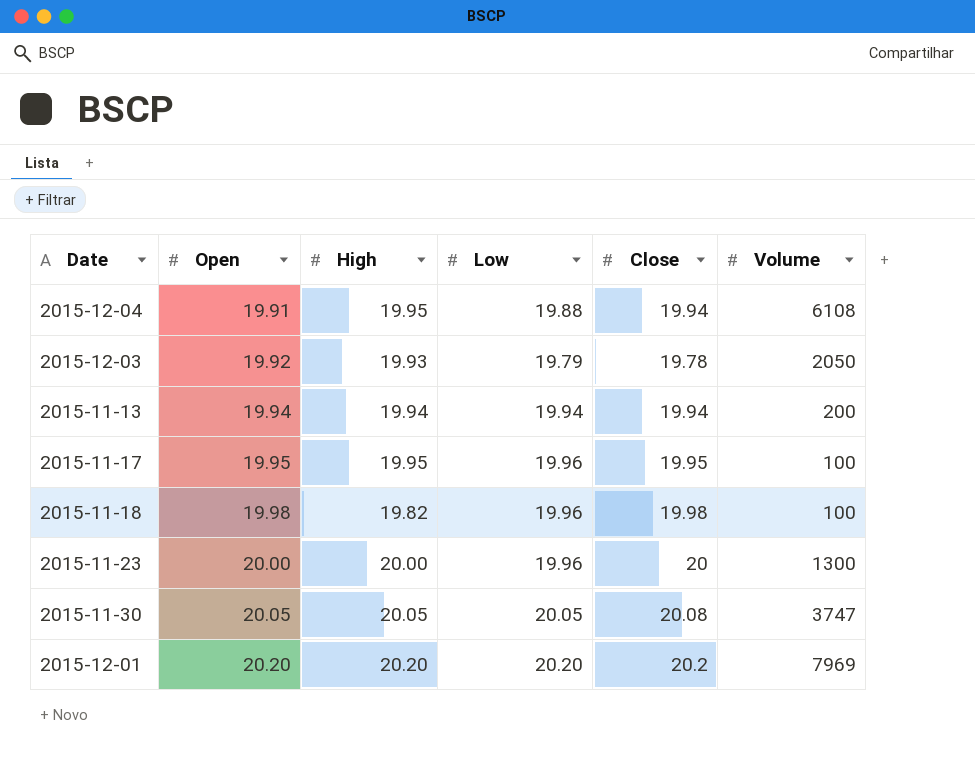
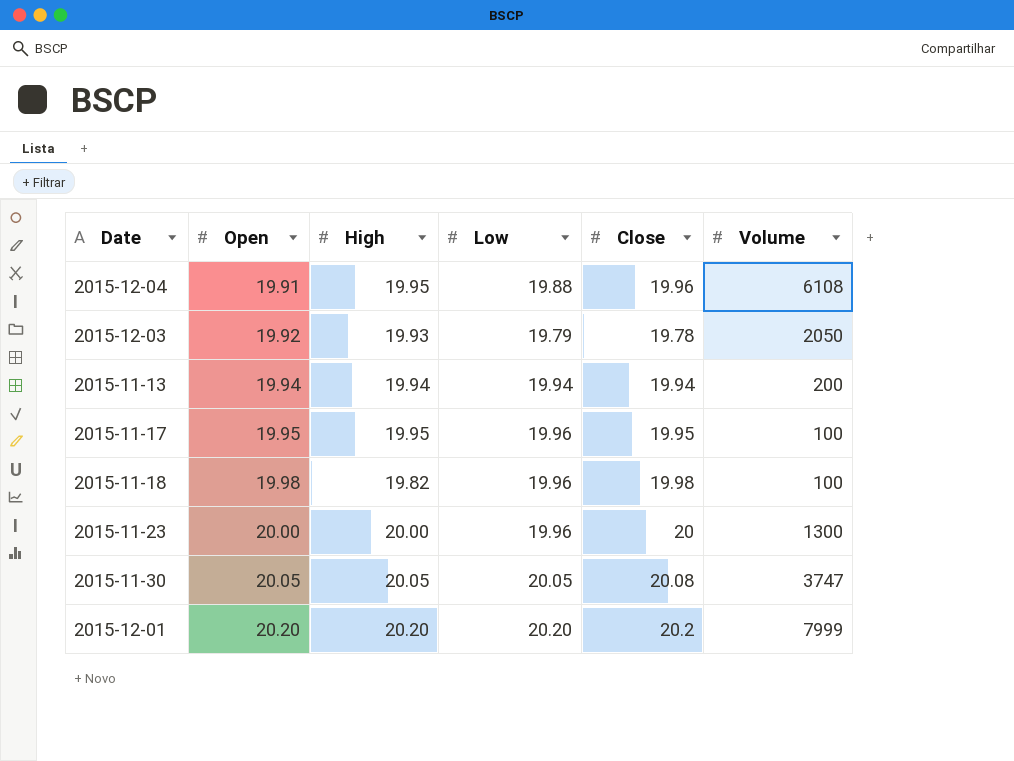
2015-12-04 | Close: 19.94 -> 19.96
2015-12-01 | Volume: 7969 -> 7999

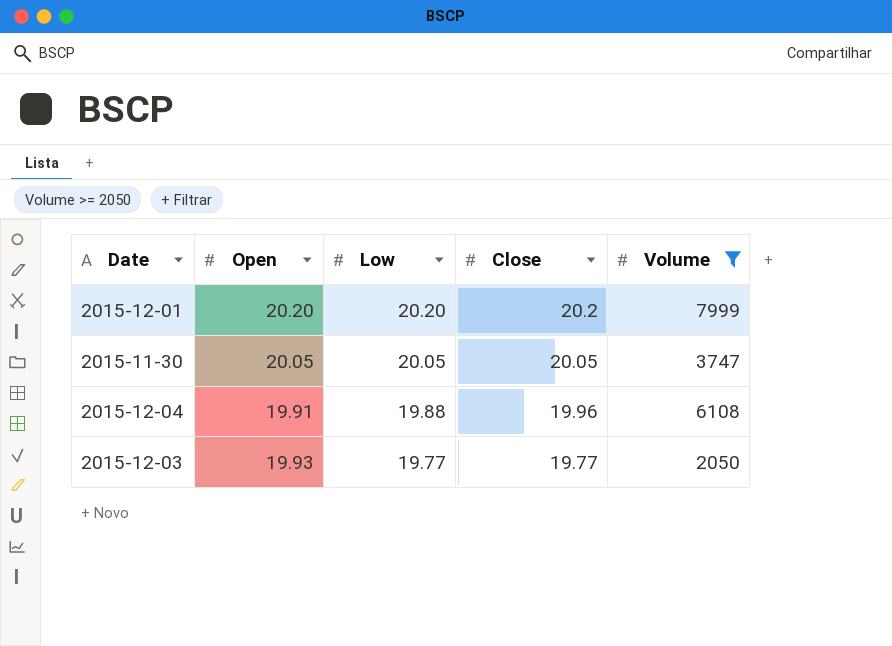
filter: none -> Volume >= 2050
row order: Open ascending -> Low descending
column High | position: 3 -> none
2015-11-30 | Close: 20.08 -> 20.05
2015-12-03 | Open: 19.92 -> 19.93
2015-12-03 | Low: 19.79 -> 19.77
2015-12-03 | Close: 19.78 -> 19.77

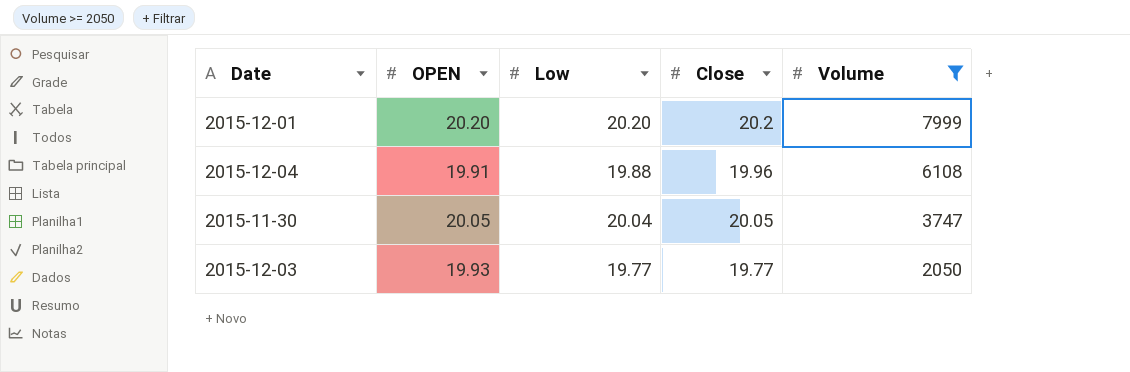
row order: Low descending -> Volume descending
column name: Open -> OPEN
2015-11-30 | Low: 20.05 -> 20.04

